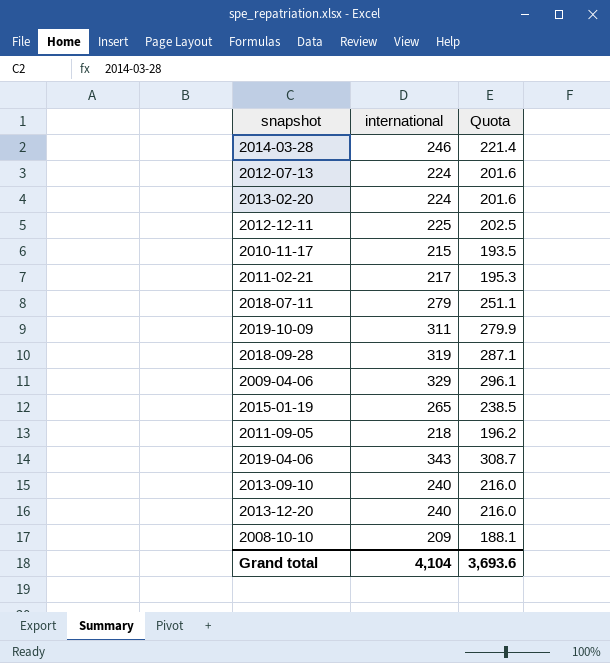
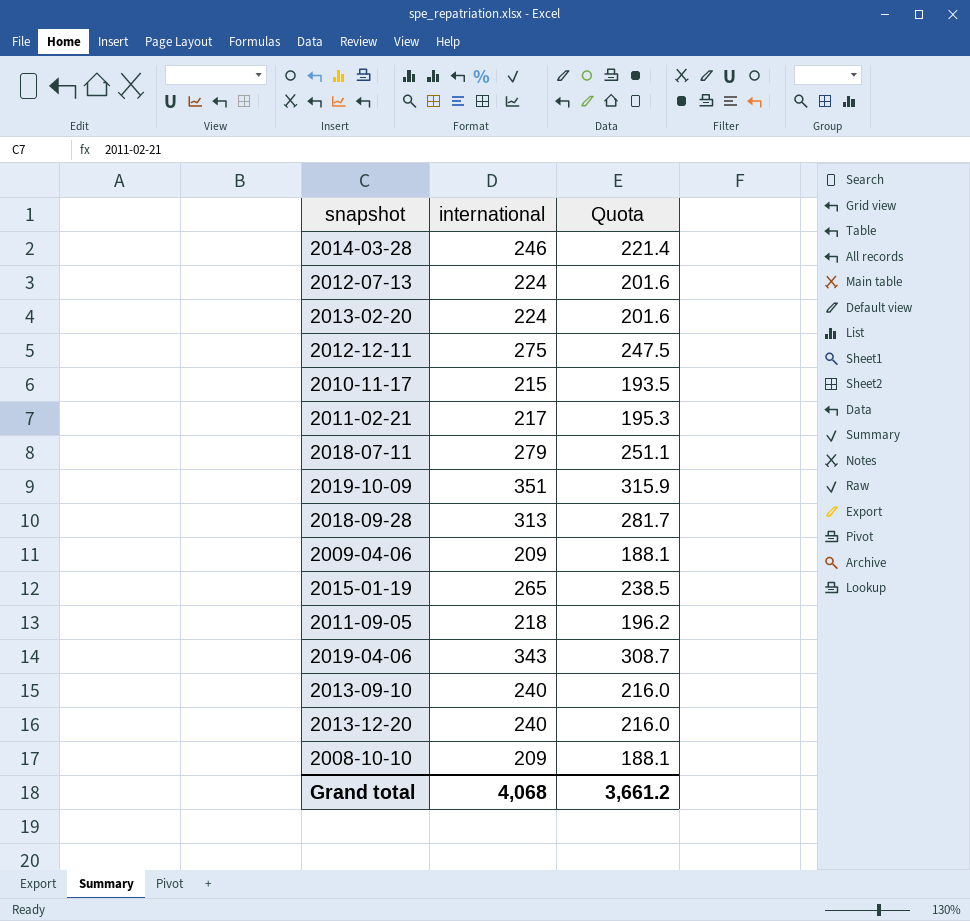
2012-12-11 | international: 225 -> 275
2012-12-11 | Quota: 202.5 -> 247.5
2019-10-09 | international: 311 -> 351
2019-10-09 | Quota: 279.9 -> 315.9
2018-09-28 | international: 319 -> 313
2018-09-28 | Quota: 287.1 -> 281.7
2009-04-06 | international: 329 -> 209
2009-04-06 | Quota: 296.1 -> 188.1
Grand total | international: 4,104 -> 4,068
Grand total | Quota: 3,693.6 -> 3,661.2

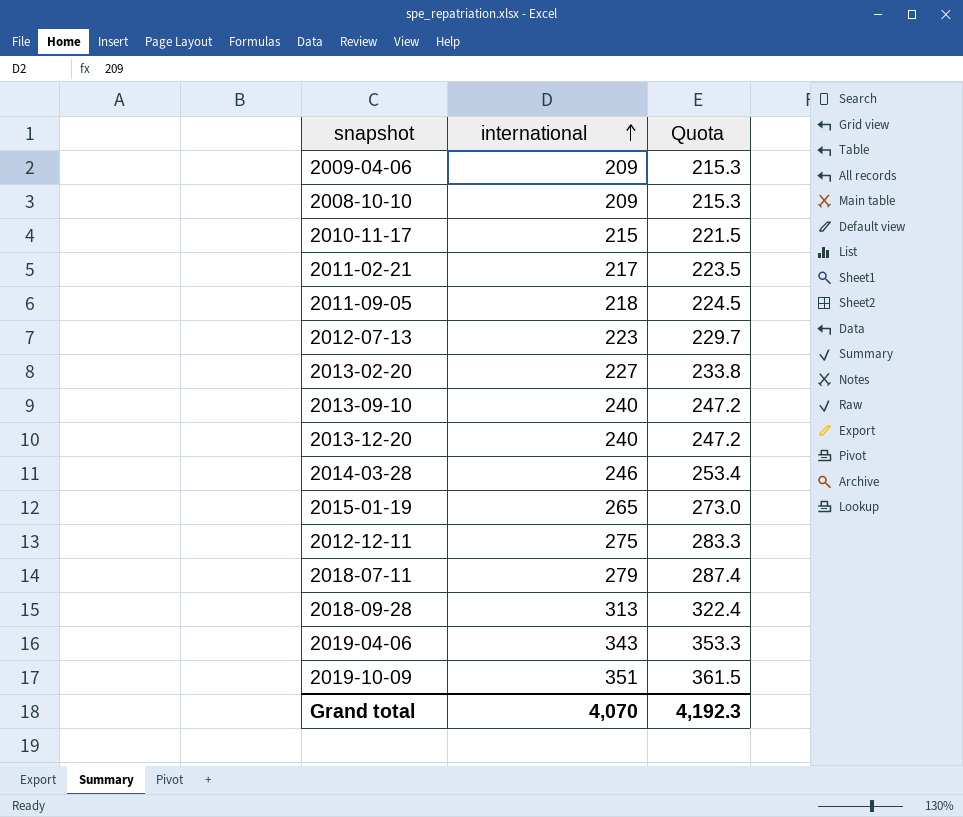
row order: none -> international ascending
column Quota | formula: [international] * 0.9 -> [international] * 1.03
2012-07-13 | international: 224 -> 223
2013-02-20 | international: 224 -> 227
Grand total | international: 4,068 -> 4,070
Grand total | Quota: 3,661.2 -> 4,192.3

